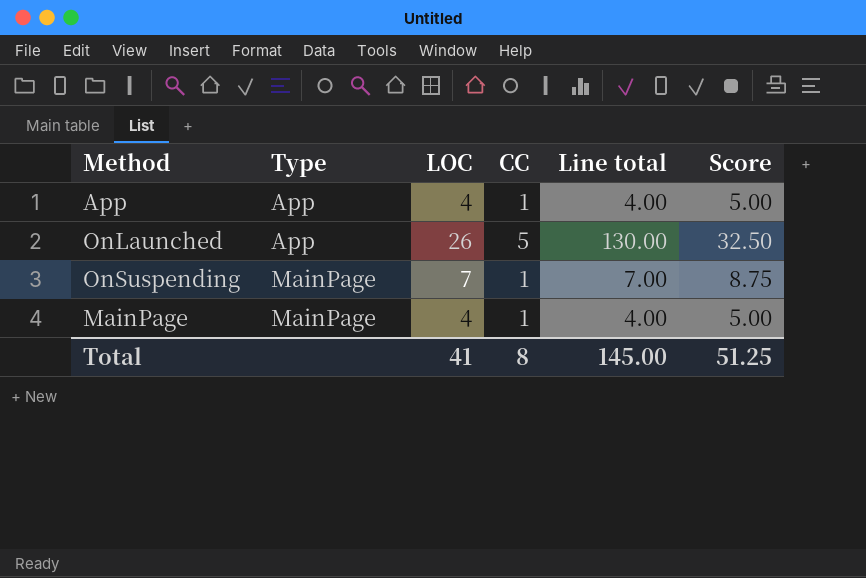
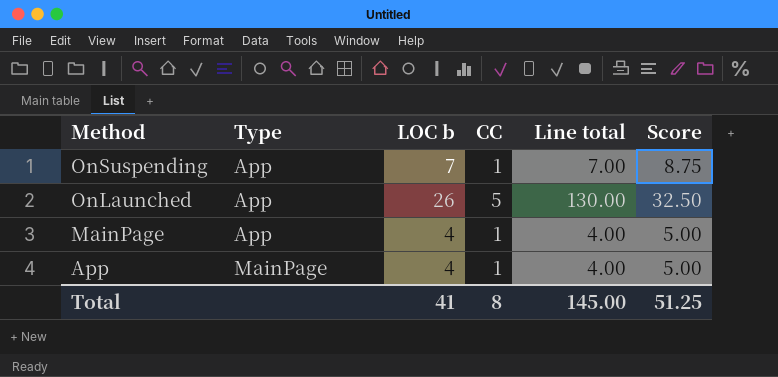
row order: Type ascending -> Method descending
column name: LOC -> LOC b
OnSuspending | Type: MainPage -> App
MainPage | Type: MainPage -> App
App | Type: App -> MainPage

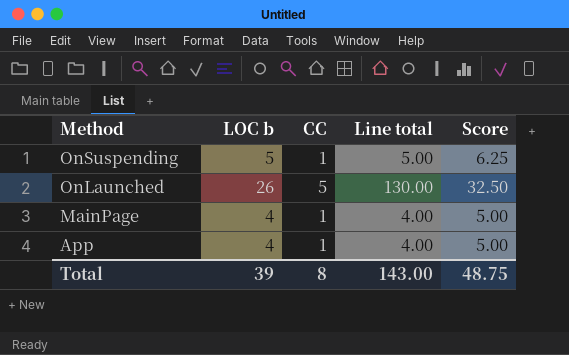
column Type | position: 2 -> none
OnSuspending | LOC b: 7 -> 5
OnSuspending | Line total: 7.00 -> 5.00
OnSuspending | Score: 8.75 -> 6.25
Total | LOC b: 41 -> 39
Total | Line total: 145.00 -> 143.00
Total | Score: 51.25 -> 48.75

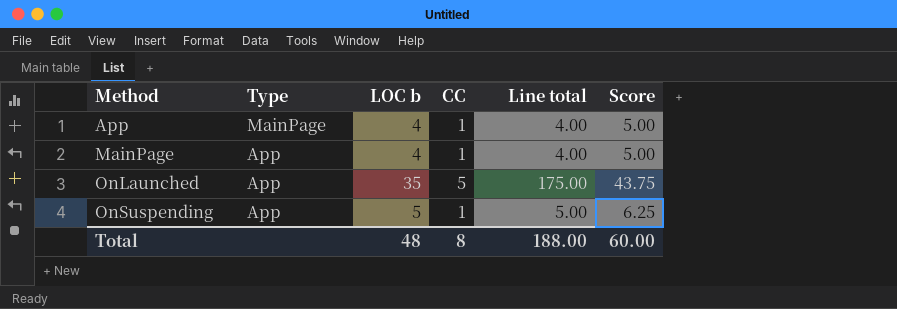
row order: Method descending -> Method ascending
column Type | position: none -> 2
OnLaunched | LOC b: 26 -> 35
OnLaunched | Line total: 130.00 -> 175.00
OnLaunched | Score: 32.50 -> 43.75
Total | LOC b: 39 -> 48
Total | Line total: 143.00 -> 188.00
Total | Score: 48.75 -> 60.00

